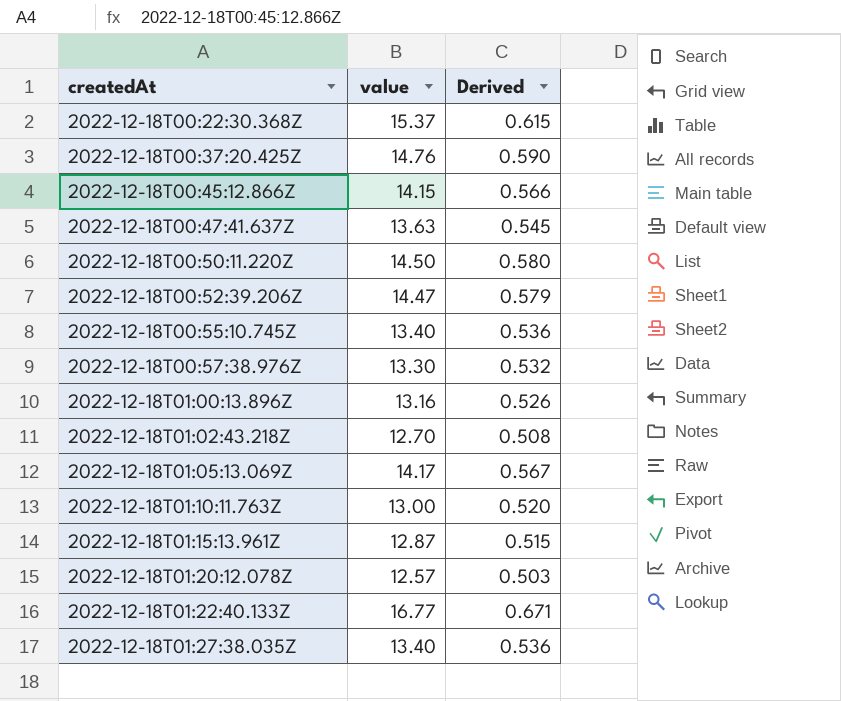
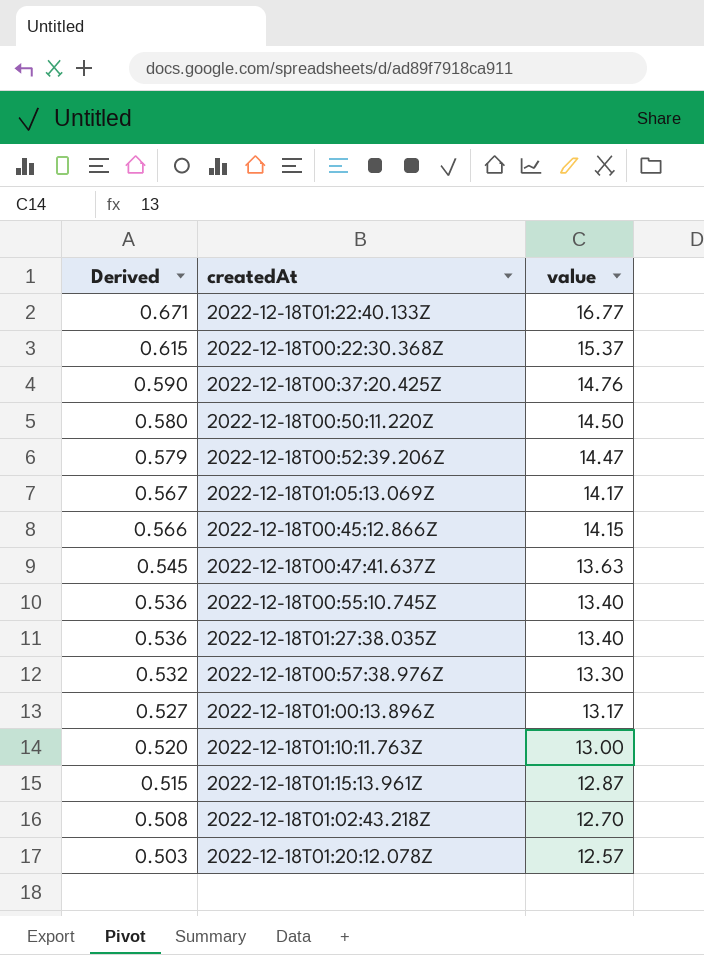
row order: createdAt ascending -> Derived descending
column Derived | position: 3 -> 1
2022-12-18T01:00:13.896Z | Derived: 0.526 -> 0.527
2022-12-18T01:00:13.896Z | value: 13.16 -> 13.17

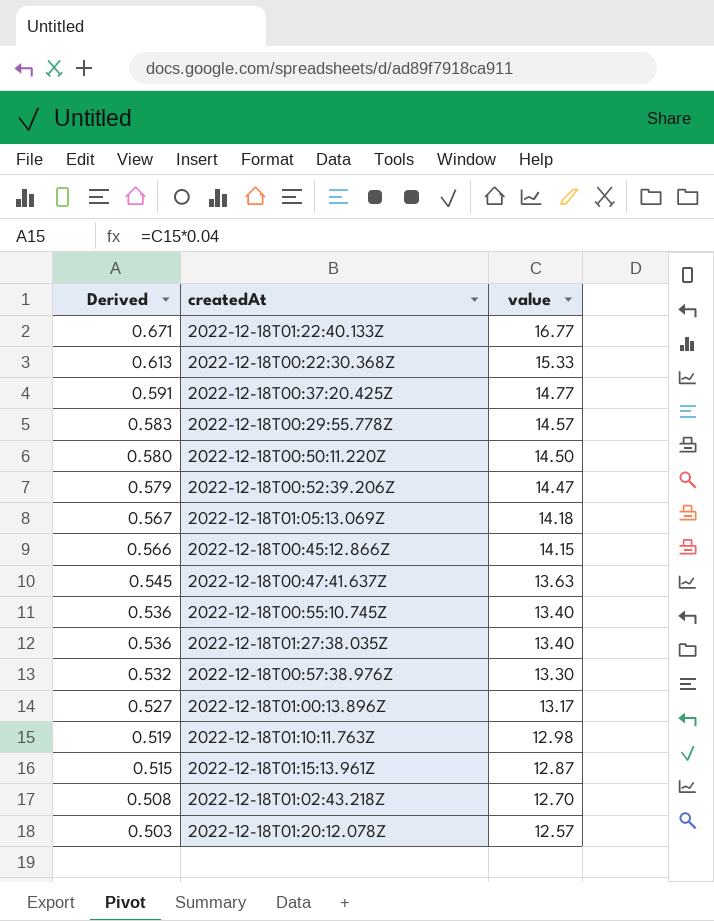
2022-12-18T00:22:30.368Z | Derived: 0.615 -> 0.613
2022-12-18T00:22:30.368Z | value: 15.37 -> 15.33
2022-12-18T00:37:20.425Z | Derived: 0.590 -> 0.591
2022-12-18T00:37:20.425Z | value: 14.76 -> 14.77
row 2022-12-18T00:29:55.778Z: none -> 0.583 | 14.57
2022-12-18T01:05:13.069Z | value: 14.17 -> 14.18
2022-12-18T01:10:11.763Z | Derived: 0.520 -> 0.519
2022-12-18T01:10:11.763Z | value: 13.00 -> 12.98

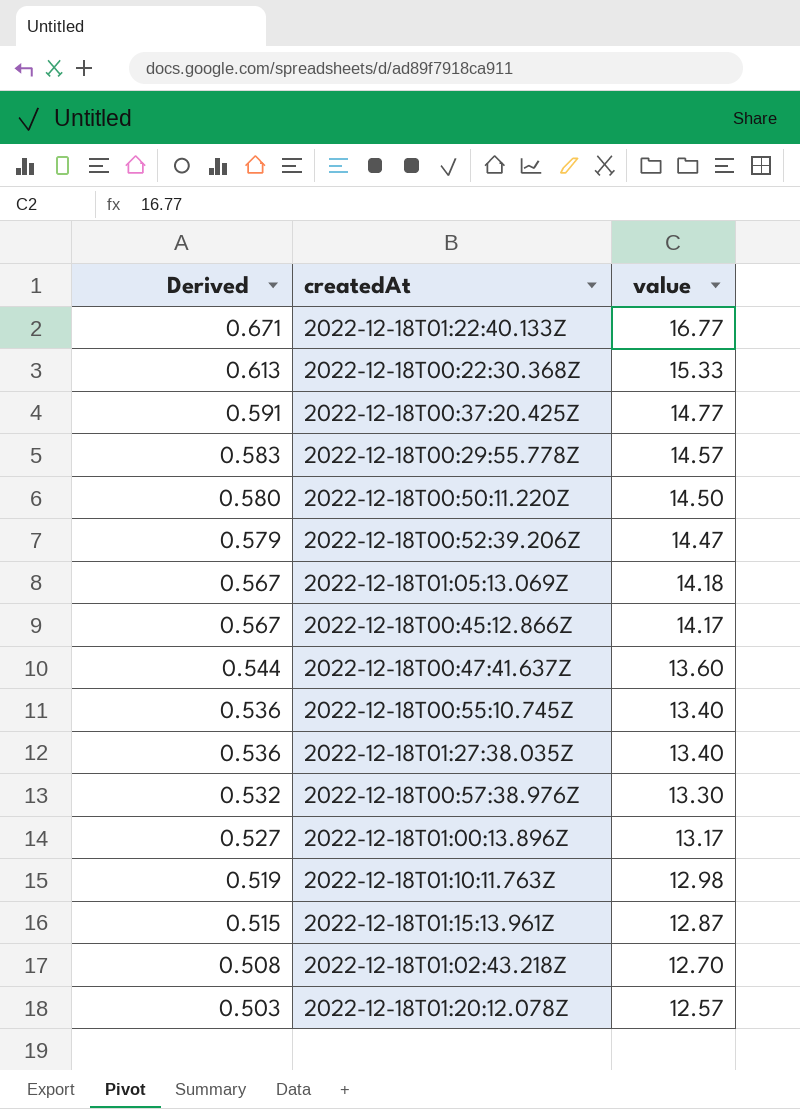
2022-12-18T00:45:12.866Z | Derived: 0.566 -> 0.567
2022-12-18T00:45:12.866Z | value: 14.15 -> 14.17
2022-12-18T00:47:41.637Z | Derived: 0.545 -> 0.544
2022-12-18T00:47:41.637Z | value: 13.63 -> 13.60

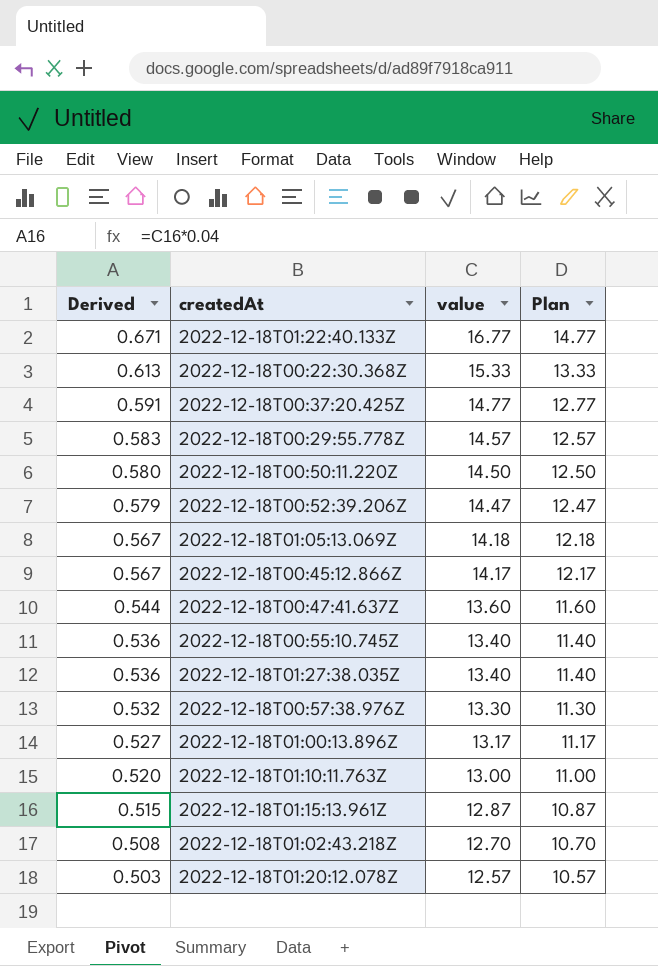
column Plan | formula: none -> [value] - 2
2022-12-18T01:10:11.763Z | Derived: 0.519 -> 0.520
2022-12-18T01:10:11.763Z | value: 12.98 -> 13.00

